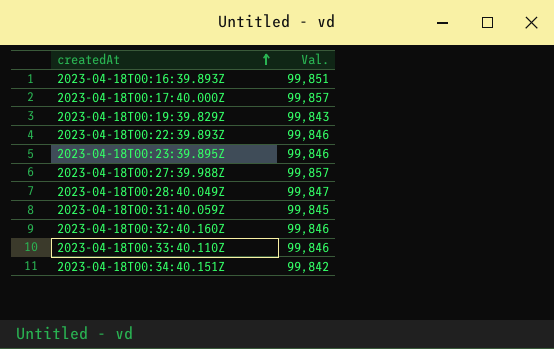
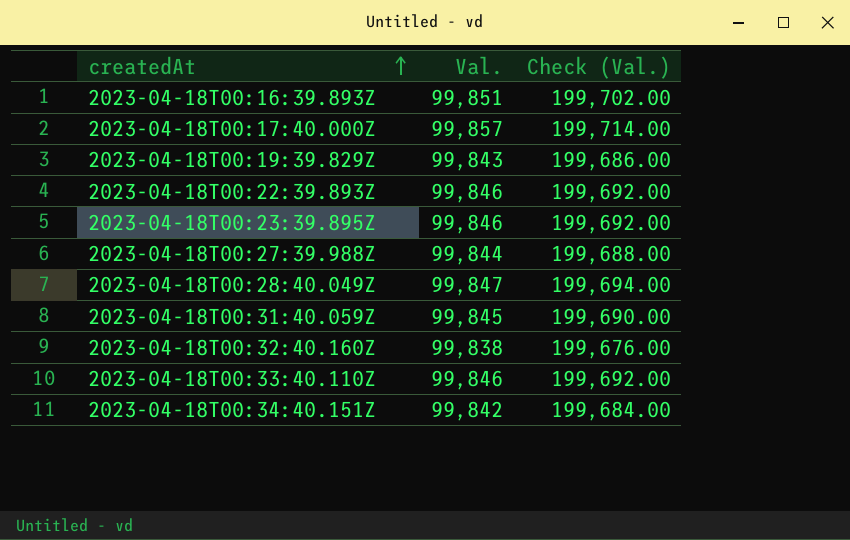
column Check (Val.) | formula: none -> [Val.] * 2
2023-04-18T00:27:39.988Z | Val.: 99,857 -> 99,844
2023-04-18T00:32:40.160Z | Val.: 99,846 -> 99,838

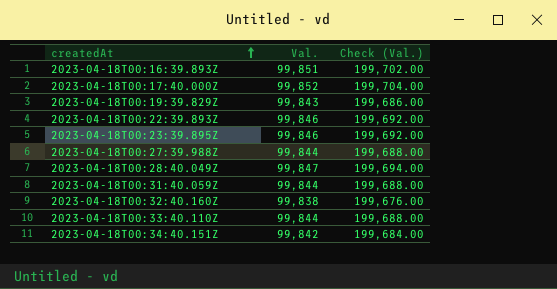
2023-04-18T00:17:40.000Z | Val.: 99,857 -> 99,852
2023-04-18T00:17:40.000Z | Check (Val.): 199,714.00 -> 199,704.00
2023-04-18T00:31:40.059Z | Val.: 99,845 -> 99,844
2023-04-18T00:31:40.059Z | Check (Val.): 199,690.00 -> 199,688.00
2023-04-18T00:33:40.110Z | Val.: 99,846 -> 99,844
2023-04-18T00:33:40.110Z | Check (Val.): 199,692.00 -> 199,688.00

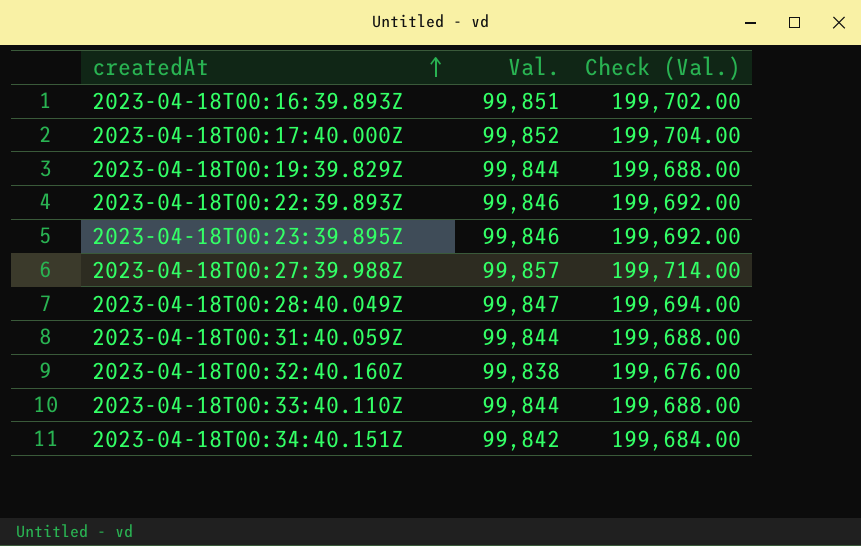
2023-04-18T00:19:39.829Z | Val.: 99,843 -> 99,844
2023-04-18T00:19:39.829Z | Check (Val.): 199,686.00 -> 199,688.00
2023-04-18T00:27:39.988Z | Val.: 99,844 -> 99,857
2023-04-18T00:27:39.988Z | Check (Val.): 199,688.00 -> 199,714.00

